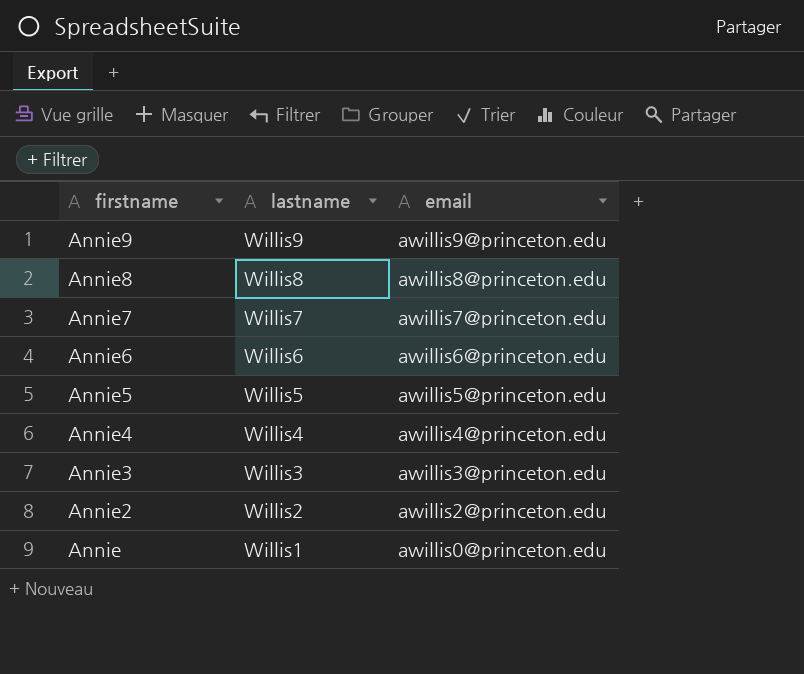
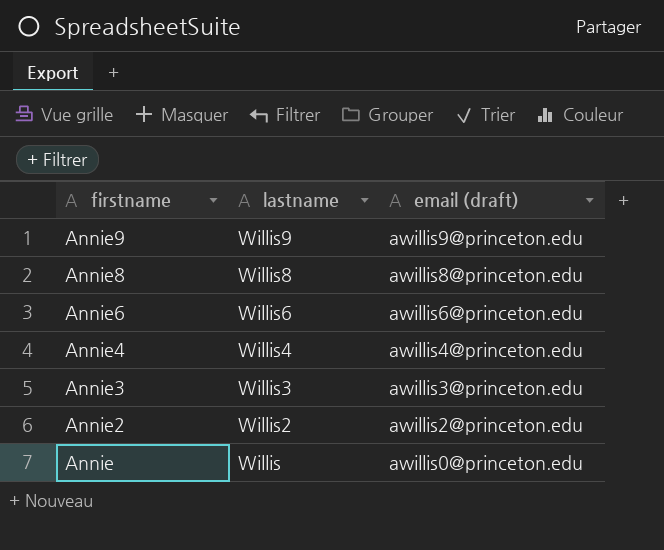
column name: email -> email (draft)
row Annie7: Willis7 | awillis7@princeton.edu -> none
row Annie5: Willis5 | awillis5@princeton.edu -> none
Annie | lastname: Willis1 -> Willis

